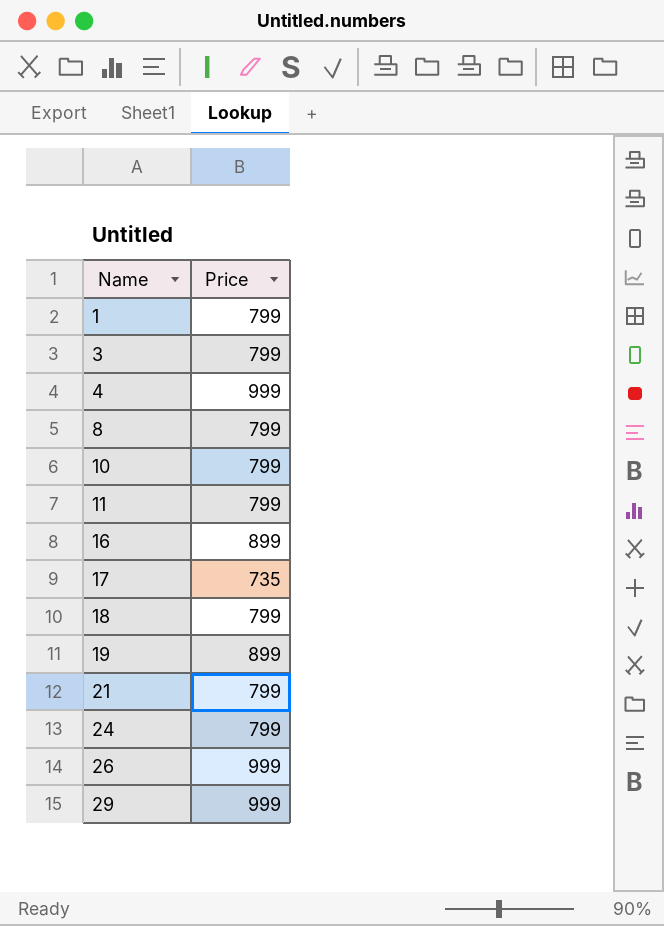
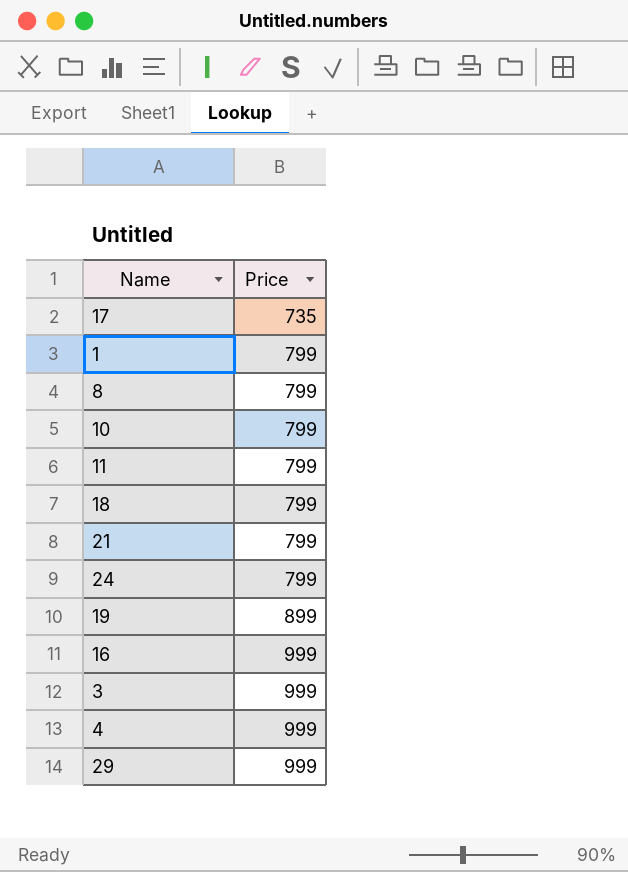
row order: Name ascending -> Price ascending
row 26: 999 -> none
16 | Price: 899 -> 999
3 | Price: 799 -> 999

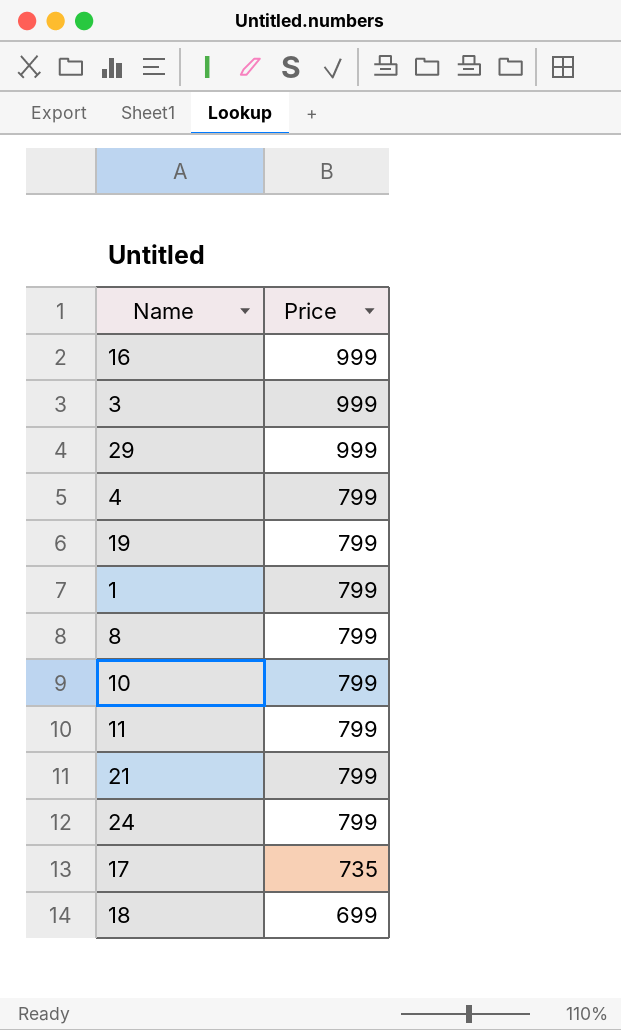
row order: Price ascending -> Price descending
4 | Price: 999 -> 799
19 | Price: 899 -> 799
18 | Price: 799 -> 699

